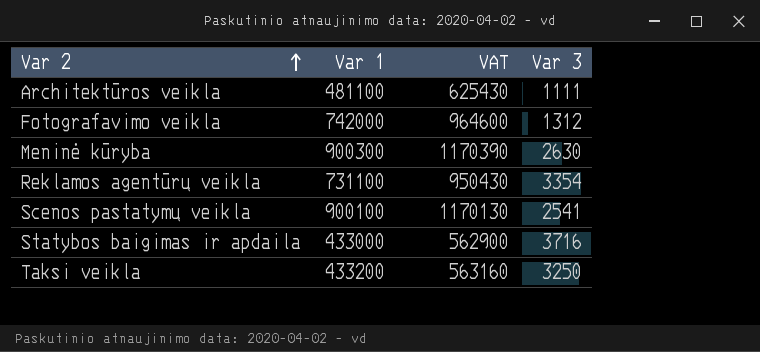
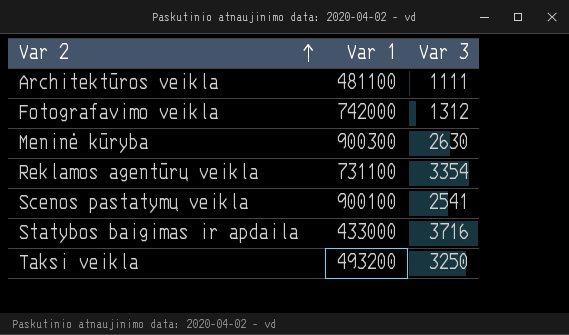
column VAT | formula: [Var 1] * 1.3 -> none
Taksi veikla | Var 1: 433200 -> 493200

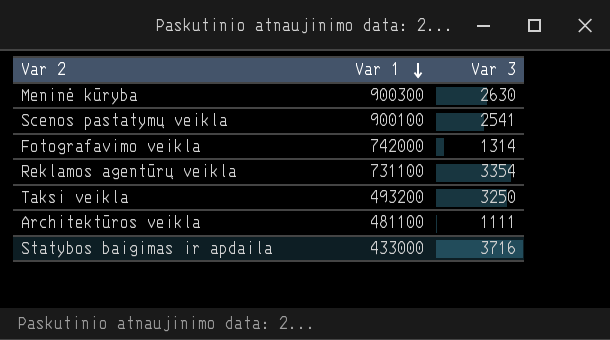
row order: Var 2 ascending -> Var 1 descending
Fotografavimo veikla | Var 3: 1312 -> 1314

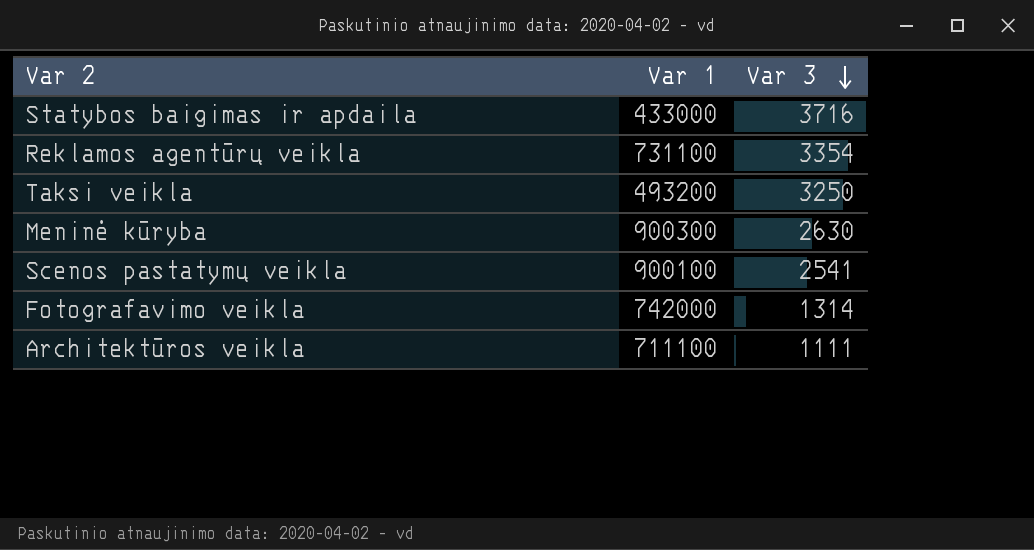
row order: Var 1 descending -> Var 3 descending
Architektūros veikla | Var 1: 481100 -> 711100

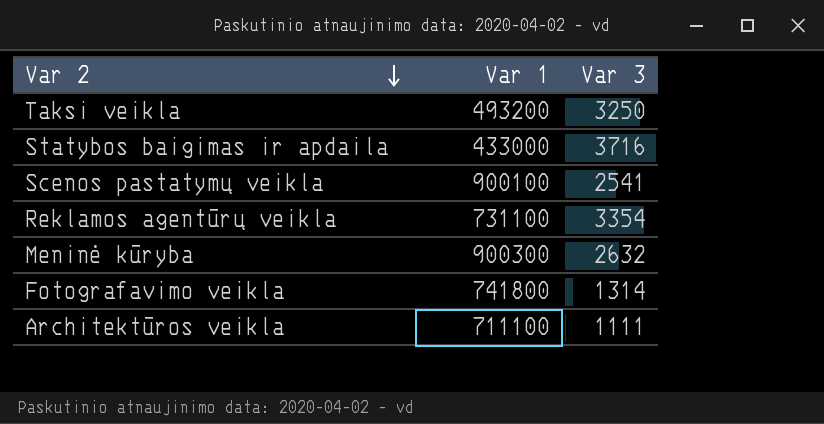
row order: Var 3 descending -> Var 2 descending
Meninė kūryba | Var 3: 2630 -> 2632
Fotografavimo veikla | Var 1: 742000 -> 741800

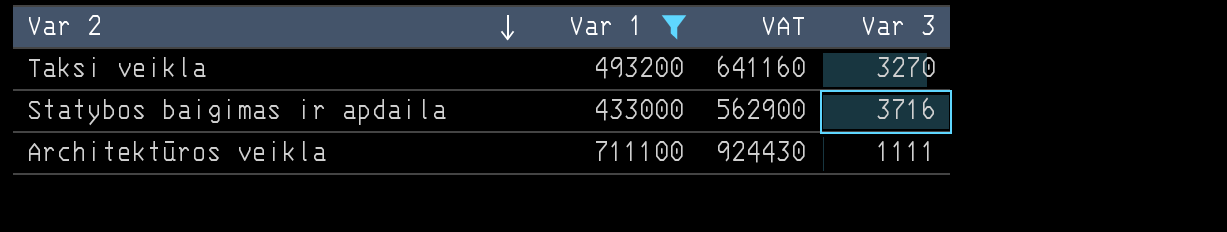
filter: none -> Var 1 <= 711100
column VAT | formula: none -> [Var 1] * 1.3
Taksi veikla | Var 3: 3250 -> 3270

